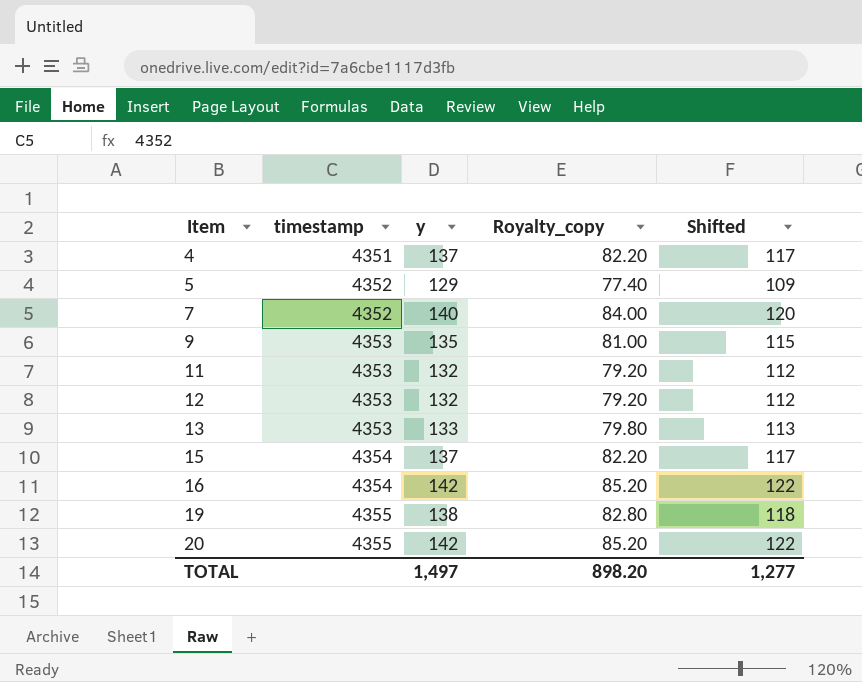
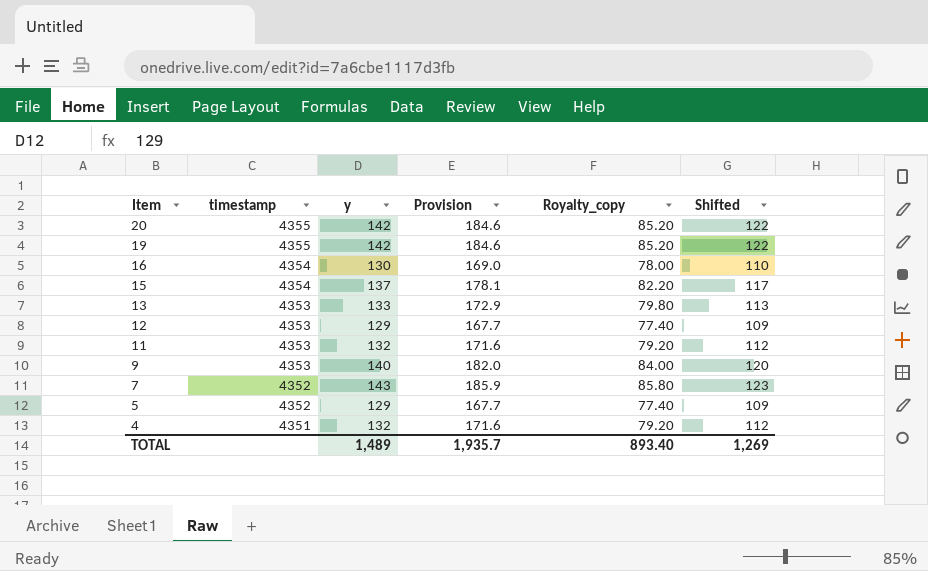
row order: Item ascending -> Item descending
column Provision | formula: none -> [y] * 1.3
19 | y: 138 -> 142
19 | Royalty_copy: 82.80 -> 85.20
19 | Shifted: 118 -> 122
16 | y: 142 -> 130
16 | Royalty_copy: 85.20 -> 78.00
16 | Shifted: 122 -> 110
12 | y: 132 -> 129
12 | Royalty_copy: 79.20 -> 77.40
12 | Shifted: 112 -> 109
9 | y: 135 -> 140
9 | Royalty_copy: 81.00 -> 84.00
9 | Shifted: 115 -> 120
7 | y: 140 -> 143
7 | Royalty_copy: 84.00 -> 85.80
7 | Shifted: 120 -> 123
4 | y: 137 -> 132
4 | Royalty_copy: 82.20 -> 79.20
4 | Shifted: 117 -> 112
TOTAL | y: 1,497 -> 1,489
TOTAL | Royalty_copy: 898.20 -> 893.40
TOTAL | Shifted: 1,277 -> 1,269

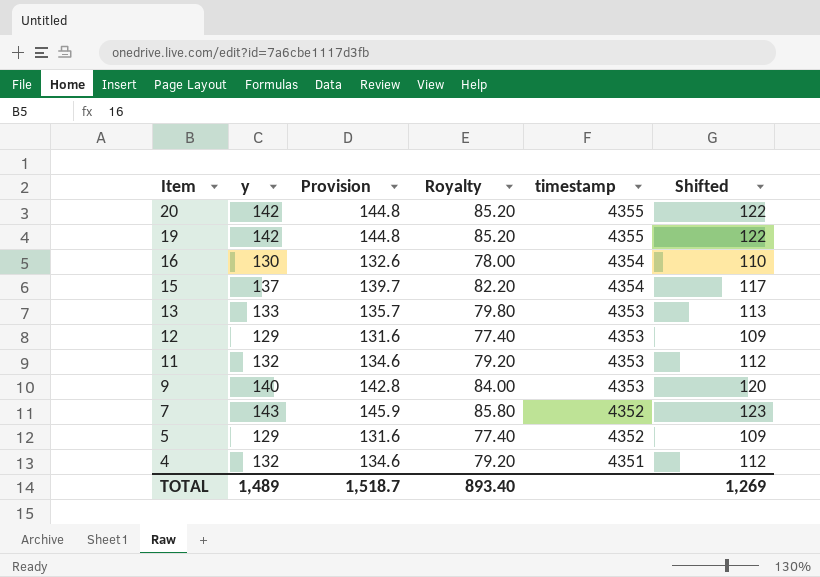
column Provision | formula: [y] * 1.3 -> [y] * 1.02
column name: Royalty_copy -> Royalty
column timestamp | position: 2 -> 5
TOTAL | Provision: 1,935.7 -> 1,518.7

